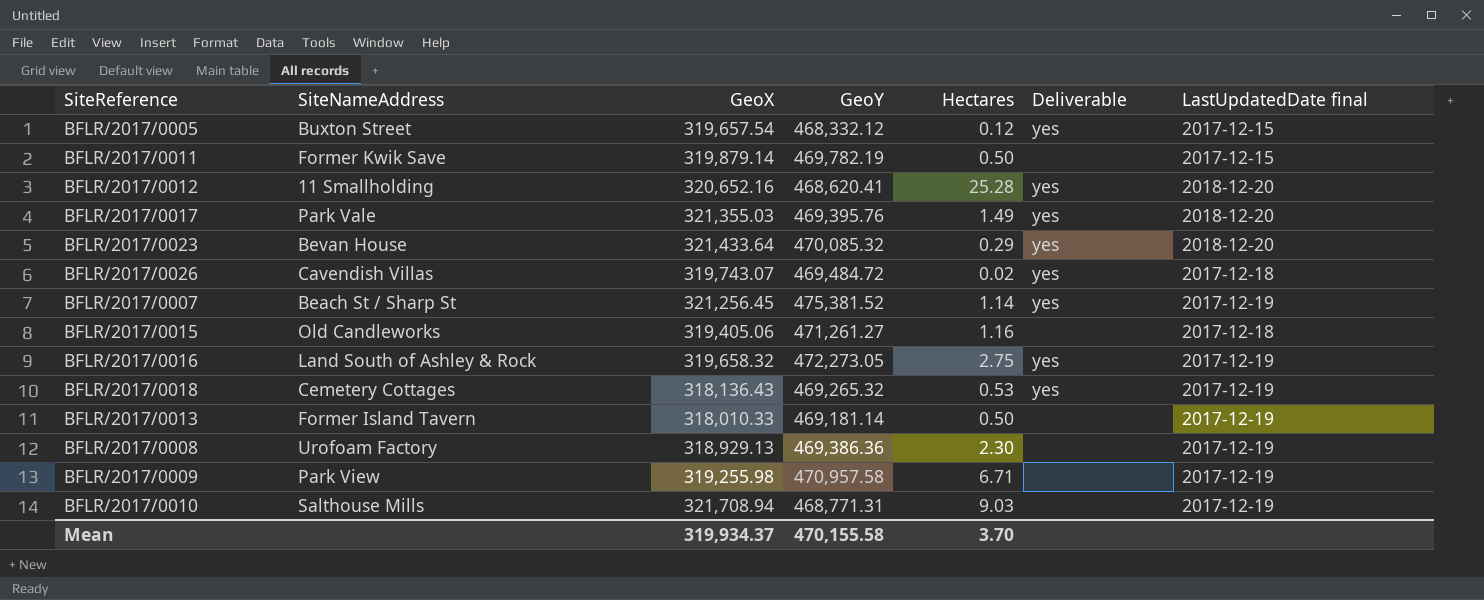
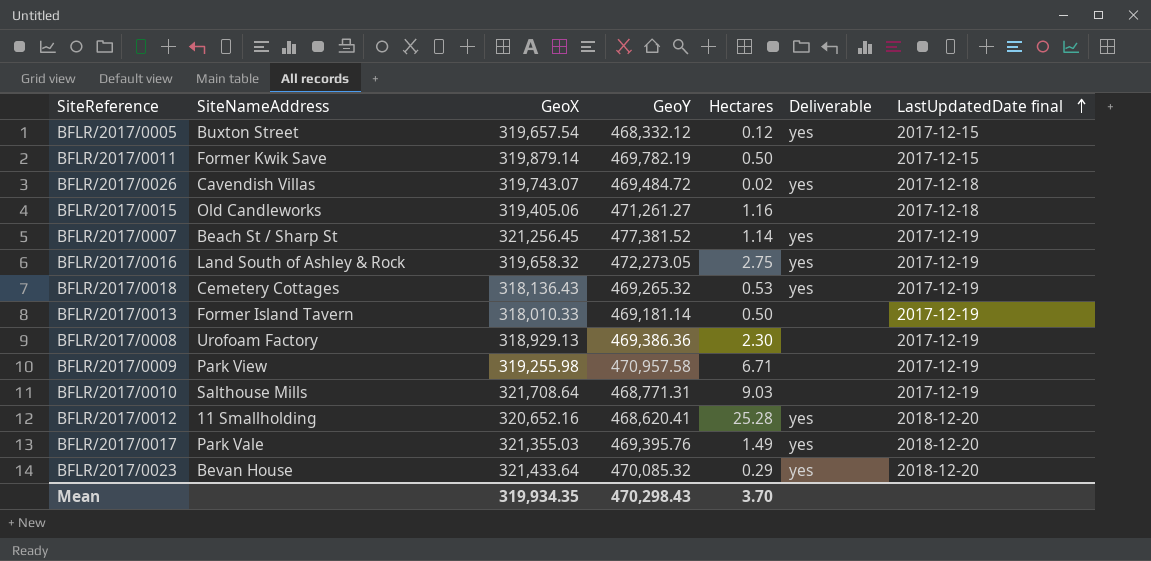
row order: none -> LastUpdatedDate final ascending
BFLR/2017/0007 | GeoY: 475,381.52 -> 477,381.52
BFLR/2017/0010 | GeoX: 321,708.94 -> 321,708.64
Mean | GeoX: 319,934.37 -> 319,934.35
Mean | GeoY: 470,155.58 -> 470,298.43

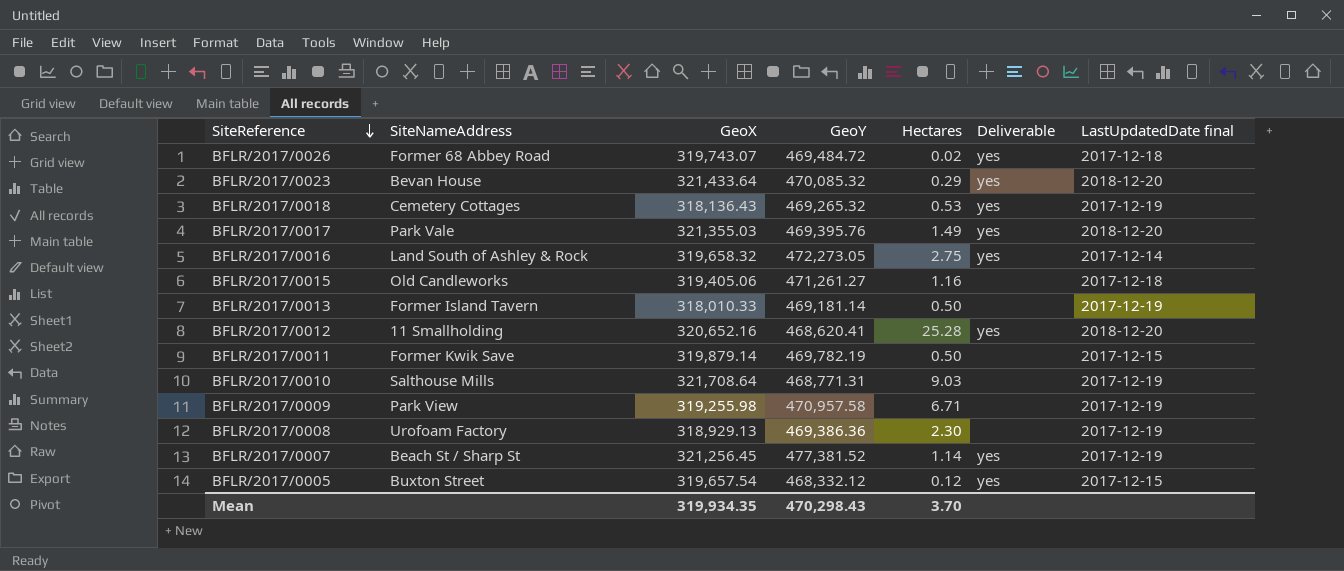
row order: LastUpdatedDate final ascending -> SiteReference descending
BFLR/2017/0026 | SiteNameAddress: Cavendish Villas -> Former 68 Abbey Road
BFLR/2017/0016 | LastUpdatedDate final: 2017-12-19 -> 2017-12-14

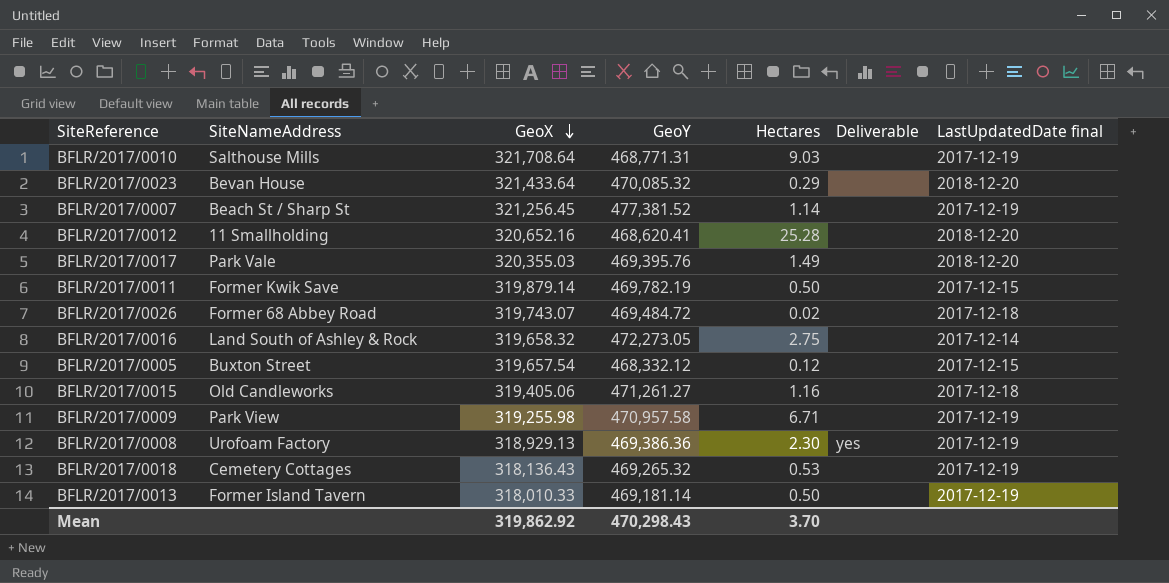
row order: SiteReference descending -> GeoX descending
BFLR/2017/0023 | Deliverable: yes -> none
BFLR/2017/0007 | Deliverable: yes -> none
BFLR/2017/0012 | Deliverable: yes -> none
BFLR/2017/0017 | GeoX: 321,355.03 -> 320,355.03
BFLR/2017/0017 | Deliverable: yes -> none
BFLR/2017/0026 | Deliverable: yes -> none
BFLR/2017/0016 | Deliverable: yes -> none
BFLR/2017/0005 | Deliverable: yes -> none
BFLR/2017/0008 | Deliverable: none -> yes
BFLR/2017/0018 | Deliverable: yes -> none
Mean | GeoX: 319,934.35 -> 319,862.92

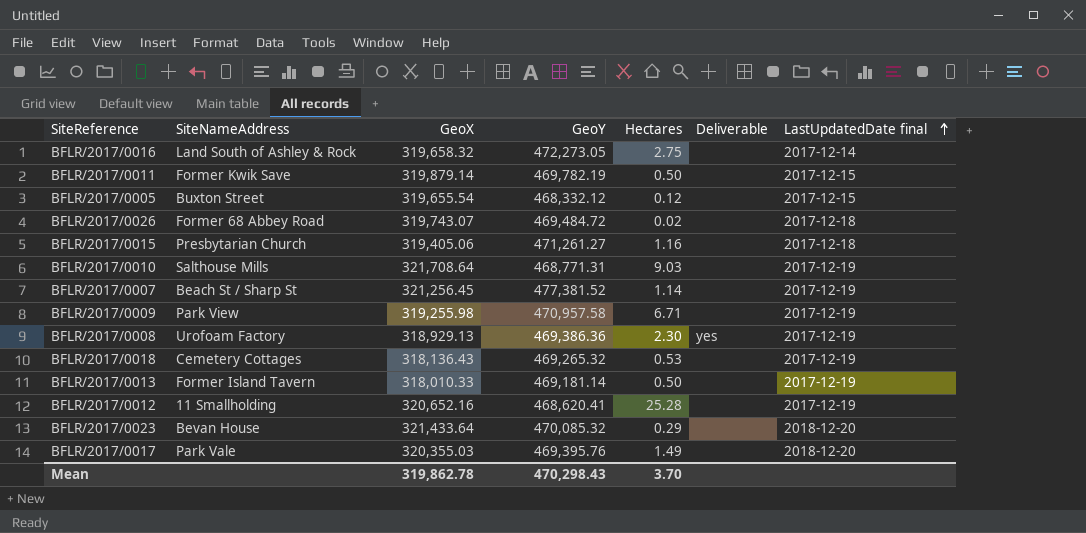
row order: GeoX descending -> LastUpdatedDate final ascending
BFLR/2017/0005 | GeoX: 319,657.54 -> 319,655.54
BFLR/2017/0015 | SiteNameAddress: Old Candleworks -> Presbytarian Church
BFLR/2017/0012 | LastUpdatedDate final: 2018-12-20 -> 2017-12-19
Mean | GeoX: 319,862.92 -> 319,862.78

